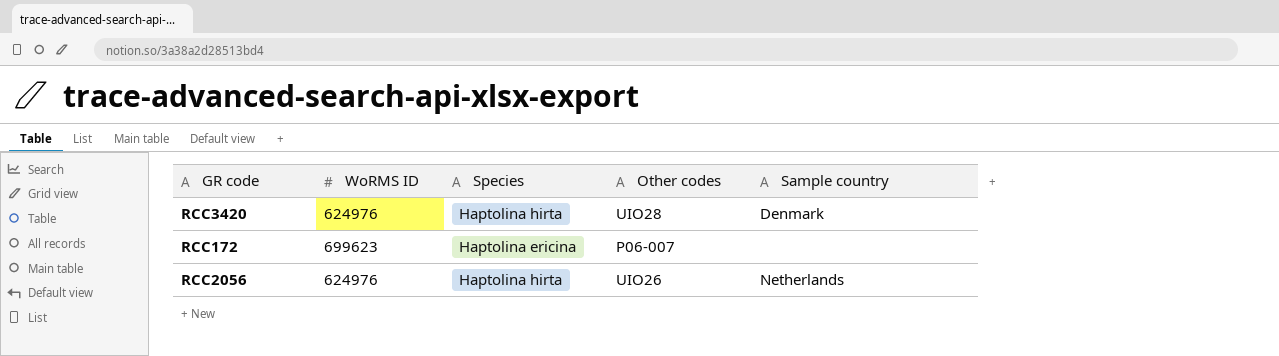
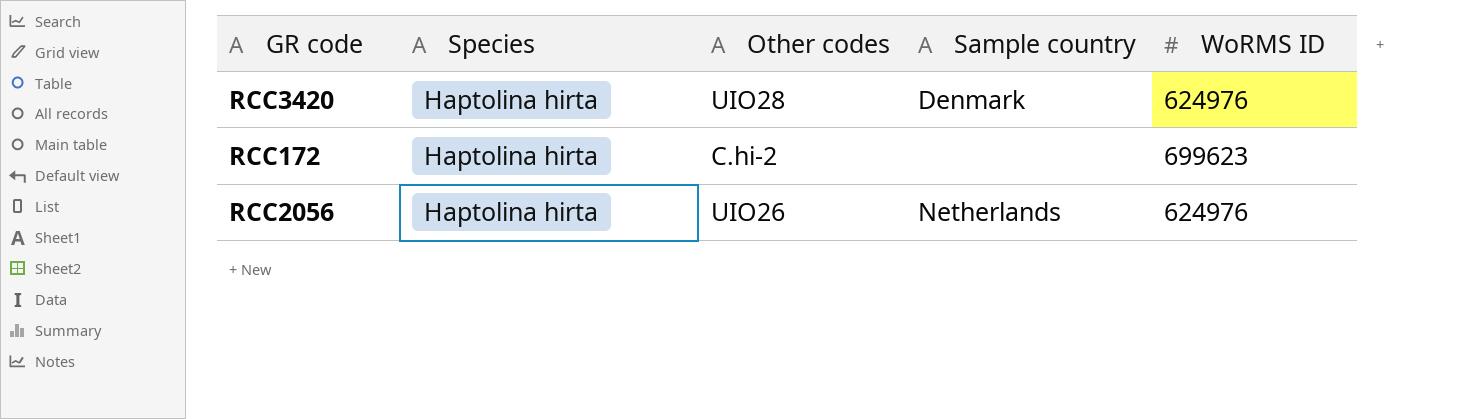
column WoRMS ID | position: 2 -> 5
RCC172 | Species: Haptolina ericina -> Haptolina hirta
RCC172 | Other codes: P06-007 -> C.hi-2

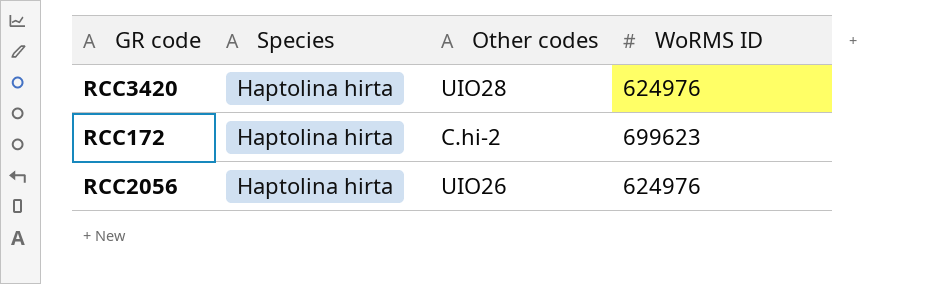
column Sample country | position: 4 -> none

